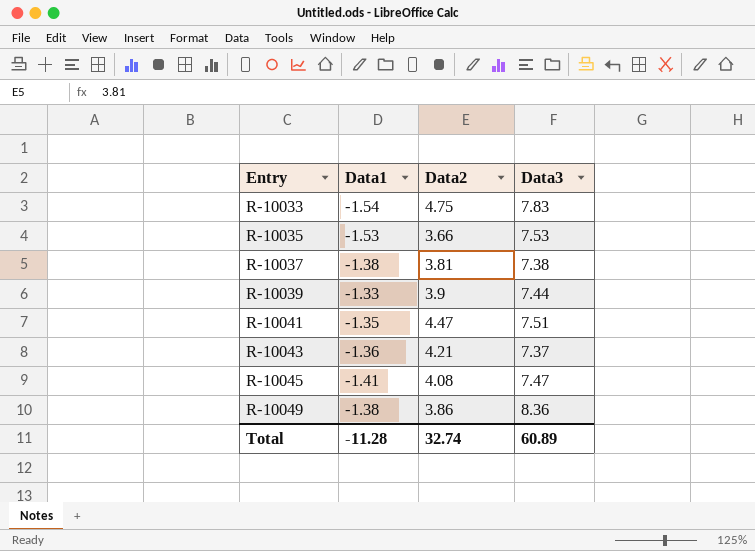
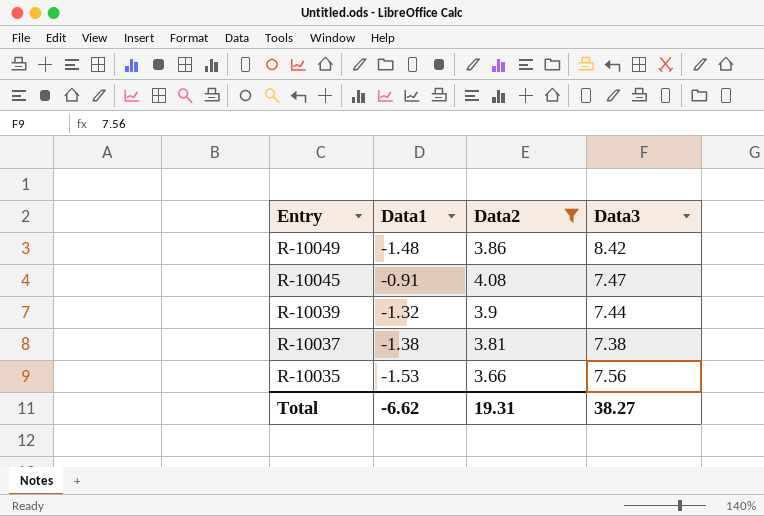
filter: none -> Data2 <= 4.08
row order: Entry ascending -> Entry descending
R-10049 | Data1: -1.38 -> -1.48
R-10049 | Data3: 8.36 -> 8.42
R-10045 | Data1: -1.41 -> -0.91
R-10039 | Data1: -1.33 -> -1.32
R-10035 | Data3: 7.53 -> 7.56
Total | Data1: -11.28 -> -6.62
Total | Data2: 32.74 -> 19.31
Total | Data3: 60.89 -> 38.27

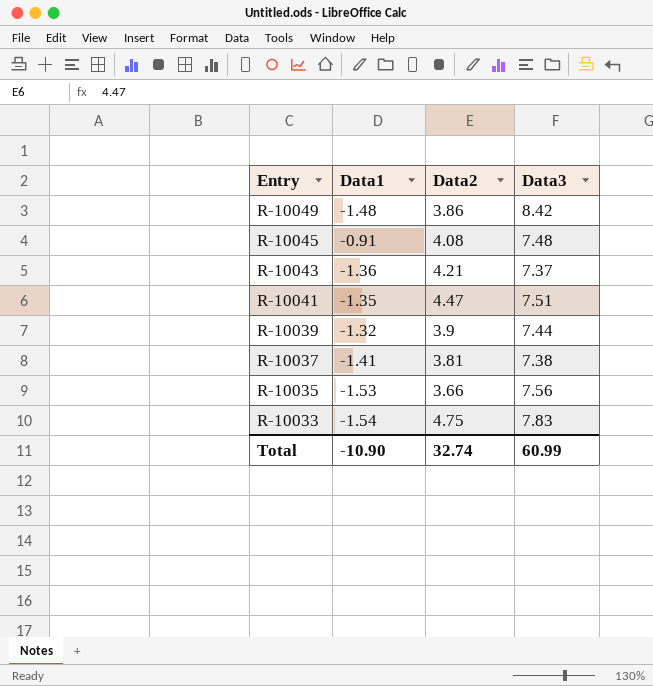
filter: Data2 <= 4.08 -> none
R-10045 | Data3: 7.47 -> 7.48
R-10037 | Data1: -1.38 -> -1.41
Total | Data1: -6.62 -> -10.90
Total | Data2: 19.31 -> 32.74
Total | Data3: 38.27 -> 60.99

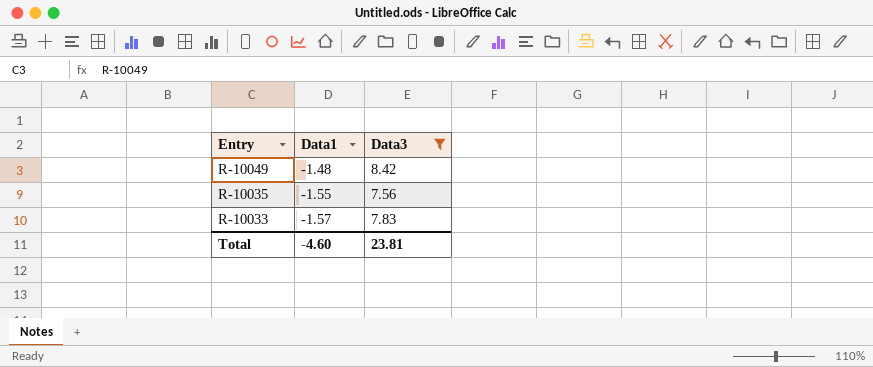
filter: none -> Data3 >= 7.56
column Data2 | position: 3 -> none
R-10035 | Data1: -1.53 -> -1.55
R-10033 | Data1: -1.54 -> -1.57
Total | Data1: -10.90 -> -4.60
Total | Data3: 60.99 -> 23.81

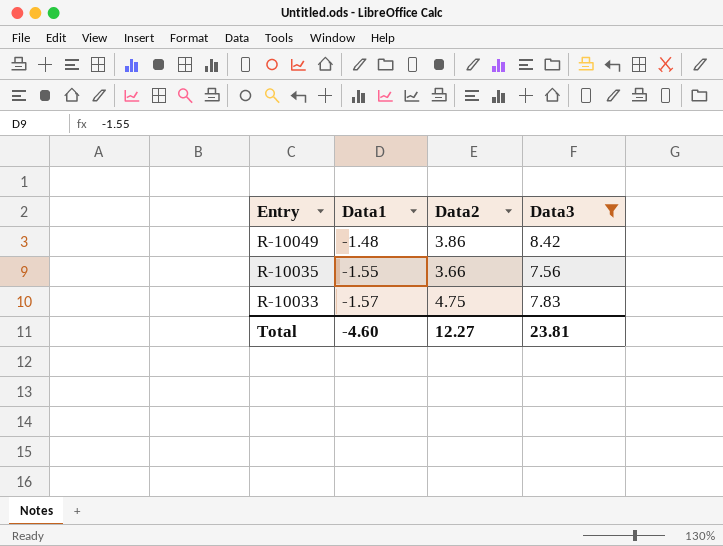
column Data2 | position: none -> 3

